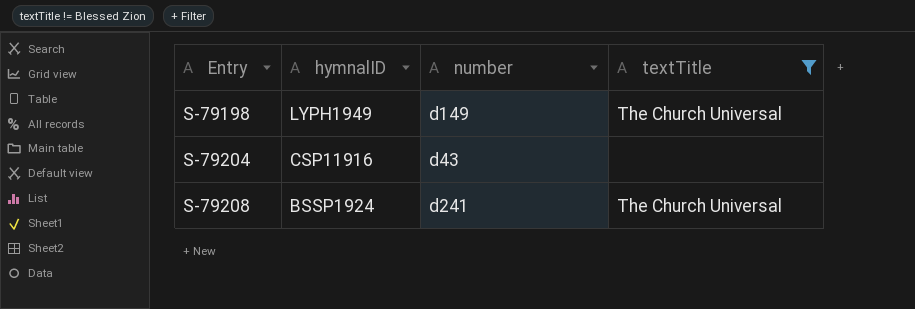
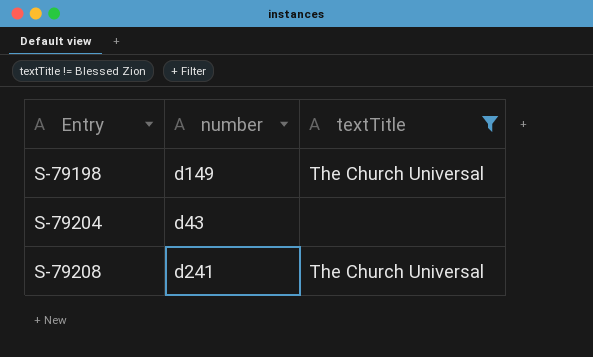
column hymnalID | position: 2 -> none

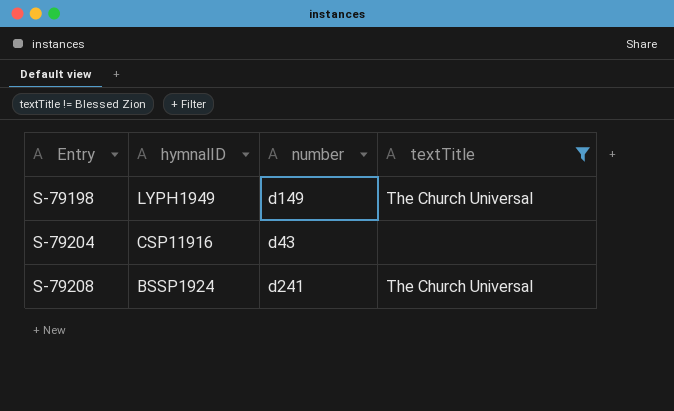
column hymnalID | position: none -> 2

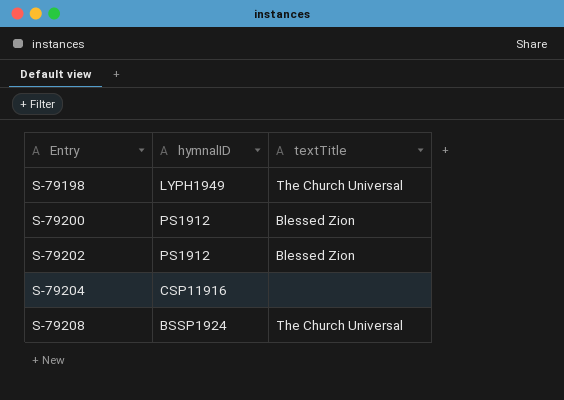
filter: textTitle != Blessed Zion -> none
column number | position: 3 -> none

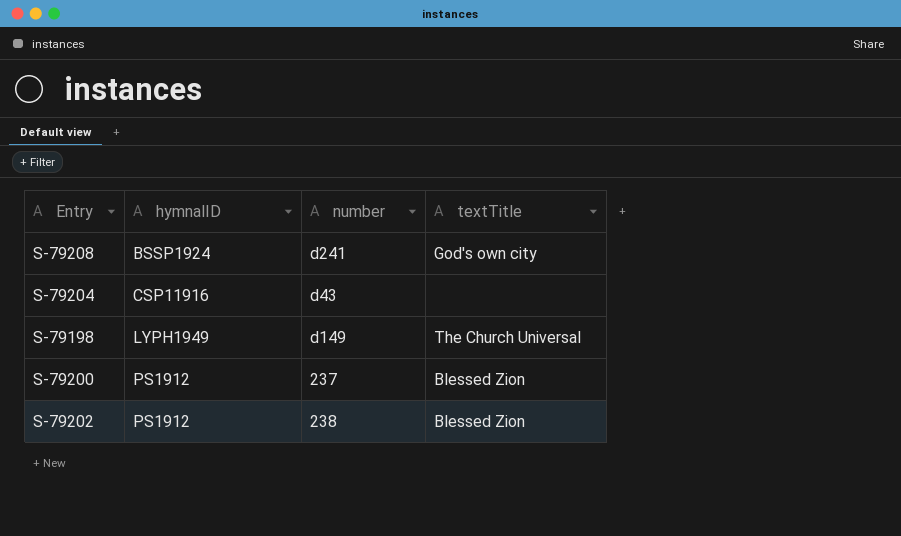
row order: Entry ascending -> hymnalID ascending
column number | position: none -> 3
S-79208 | textTitle: The Church Universal -> God's own city

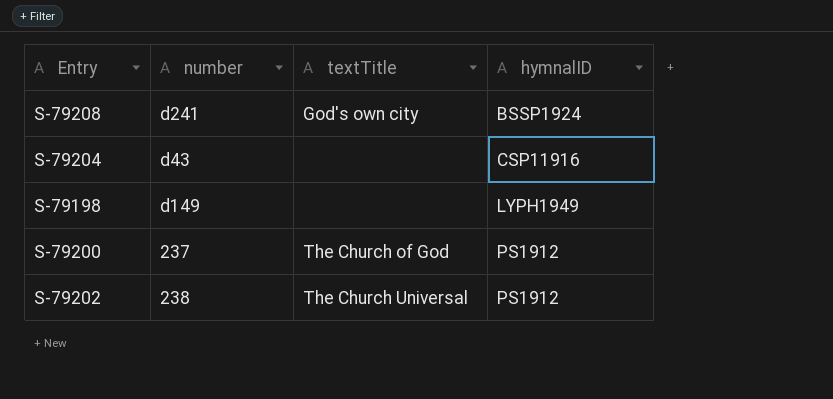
column hymnalID | position: 2 -> 4
S-79198 | textTitle: The Church Universal -> none
S-79200 | textTitle: Blessed Zion -> The Church of God
S-79202 | textTitle: Blessed Zion -> The Church Universal

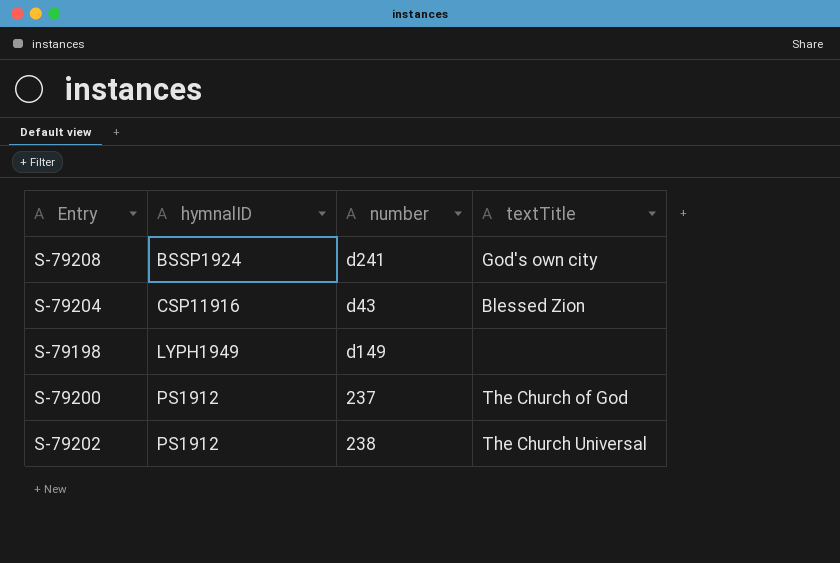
column hymnalID | position: 4 -> 2
S-79204 | textTitle: none -> Blessed Zion

